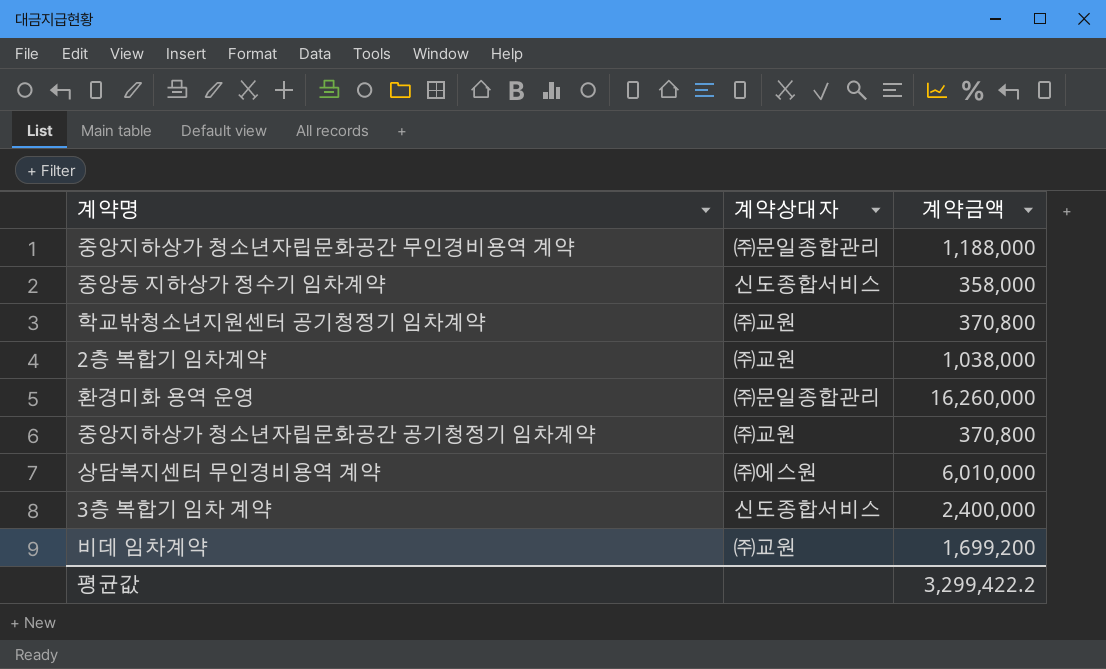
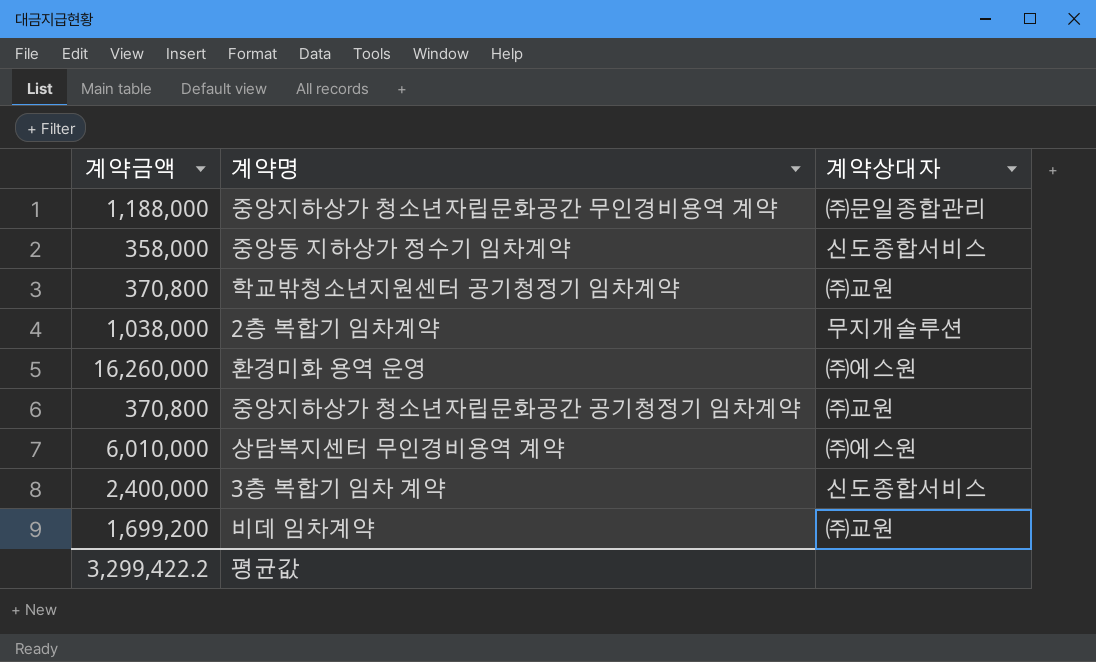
column 계약금액 | position: 3 -> 1
2층 복합기 임차계약 | 계약상대자: ㈜교원 -> 무지개솔루션
환경미화 용역 운영 | 계약상대자: ㈜문일종합관리 -> ㈜에스원

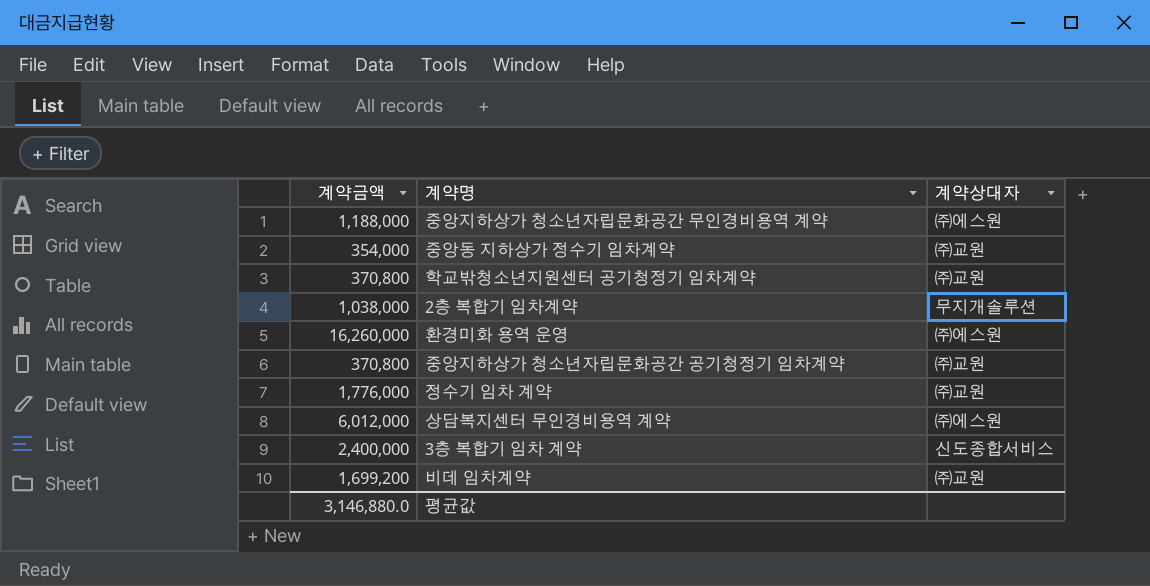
중앙지하상가 청소년자립문화공간 무인경비용역 계약 | 계약상대자: ㈜문일종합관리 -> ㈜에스원
중앙동 지하상가 정수기 임차계약 | 계약금액: 358,000 -> 354,000
중앙동 지하상가 정수기 임차계약 | 계약상대자: 신도종합서비스 -> ㈜교원
row 정수기 임차 계약: none -> 1,776,000 | ㈜교원
상담복지센터 무인경비용역 계약 | 계약금액: 6,010,000 -> 6,012,000
평균값 | 계약금액: 3,299,422.2 -> 3,146,880.0

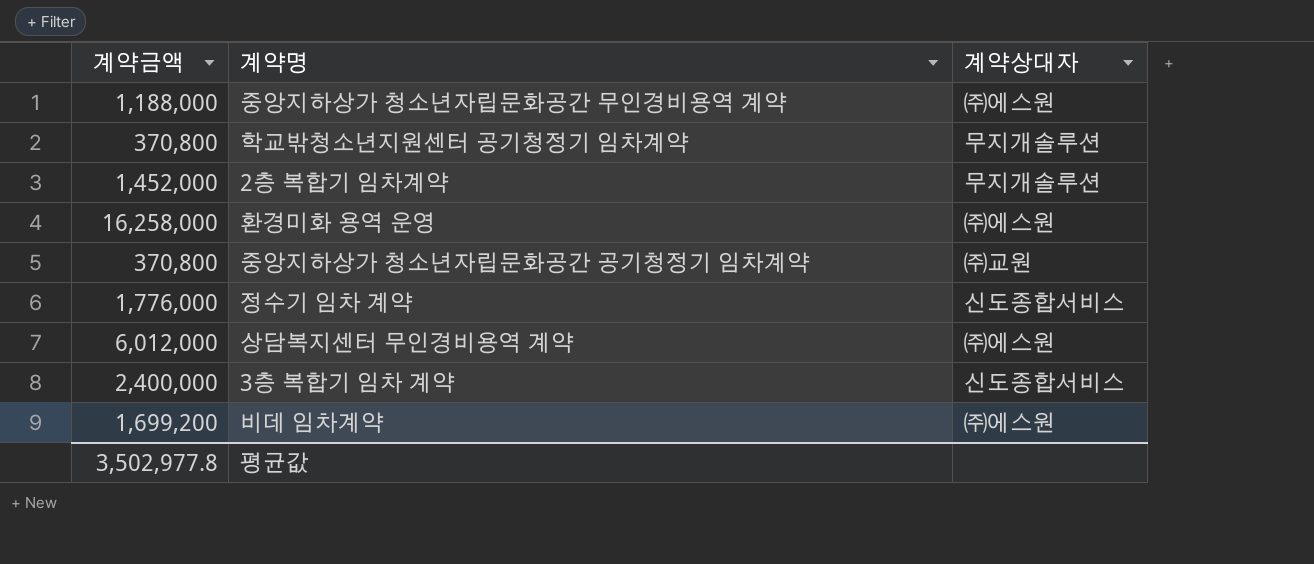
row 중앙동 지하상가 정수기 임차계약: 354,000 | ㈜교원 -> none
학교밖청소년지원센터 공기청정기 임차계약 | 계약상대자: ㈜교원 -> 무지개솔루션
2층 복합기 임차계약 | 계약금액: 1,038,000 -> 1,452,000
환경미화 용역 운영 | 계약금액: 16,260,000 -> 16,258,000
정수기 임차 계약 | 계약상대자: ㈜교원 -> 신도종합서비스
비데 임차계약 | 계약상대자: ㈜교원 -> ㈜에스원
평균값 | 계약금액: 3,146,880.0 -> 3,502,977.8

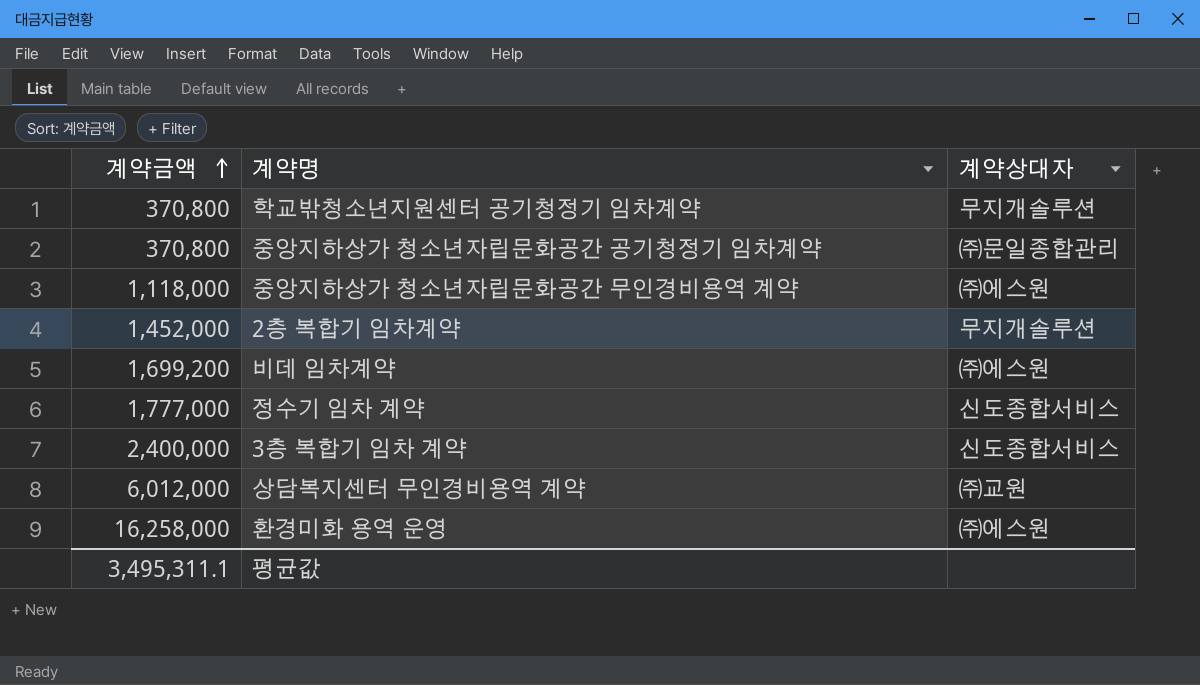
row order: none -> 계약금액 ascending
중앙지하상가 청소년자립문화공간 공기청정기 임차계약 | 계약상대자: ㈜교원 -> ㈜문일종합관리
중앙지하상가 청소년자립문화공간 무인경비용역 계약 | 계약금액: 1,188,000 -> 1,118,000
정수기 임차 계약 | 계약금액: 1,776,000 -> 1,777,000
상담복지센터 무인경비용역 계약 | 계약상대자: ㈜에스원 -> ㈜교원
평균값 | 계약금액: 3,502,977.8 -> 3,495,311.1

